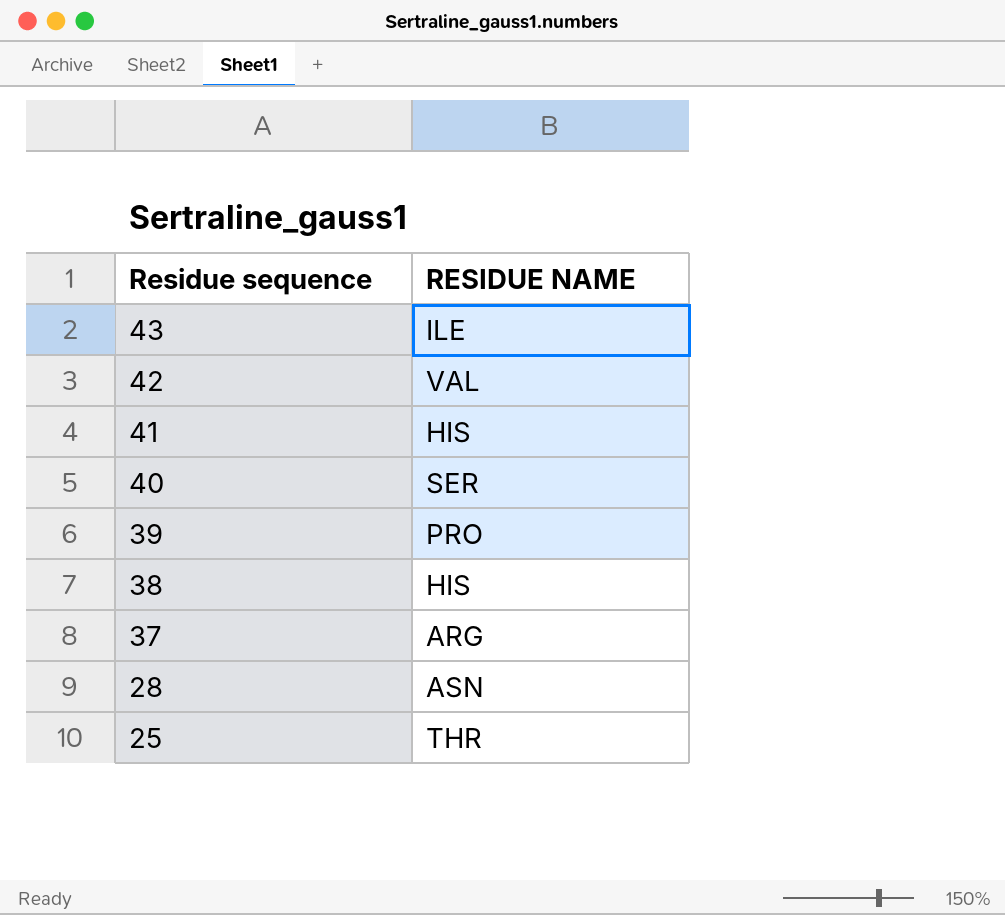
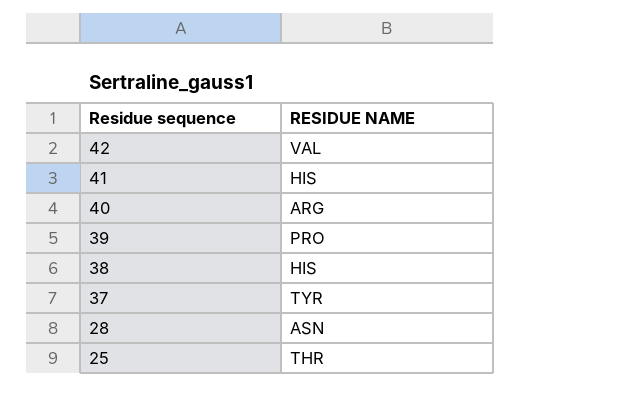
row 43: ILE -> none
40 | RESIDUE NAME: SER -> ARG
37 | RESIDUE NAME: ARG -> TYR

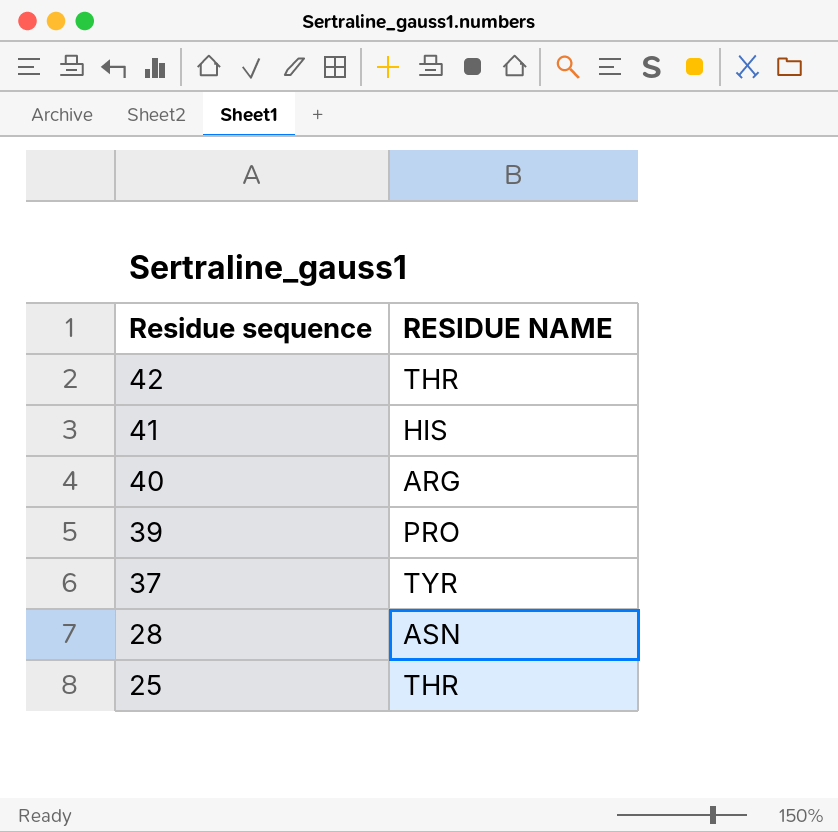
row 38: HIS -> none
42 | RESIDUE NAME: VAL -> THR

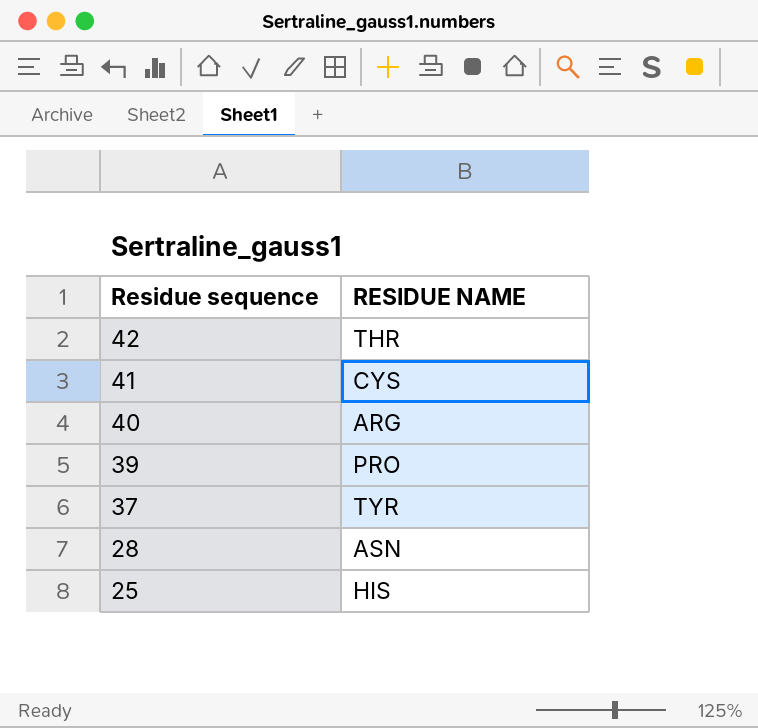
41 | RESIDUE NAME: HIS -> CYS
25 | RESIDUE NAME: THR -> HIS

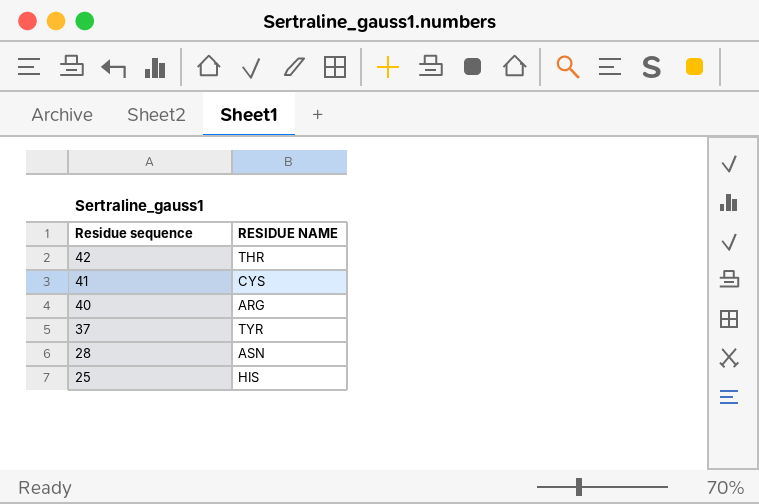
row 39: PRO -> none

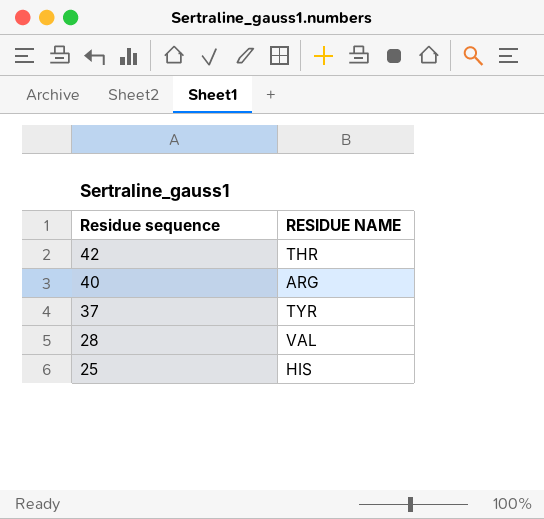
row 41: CYS -> none
28 | RESIDUE NAME: ASN -> VAL

